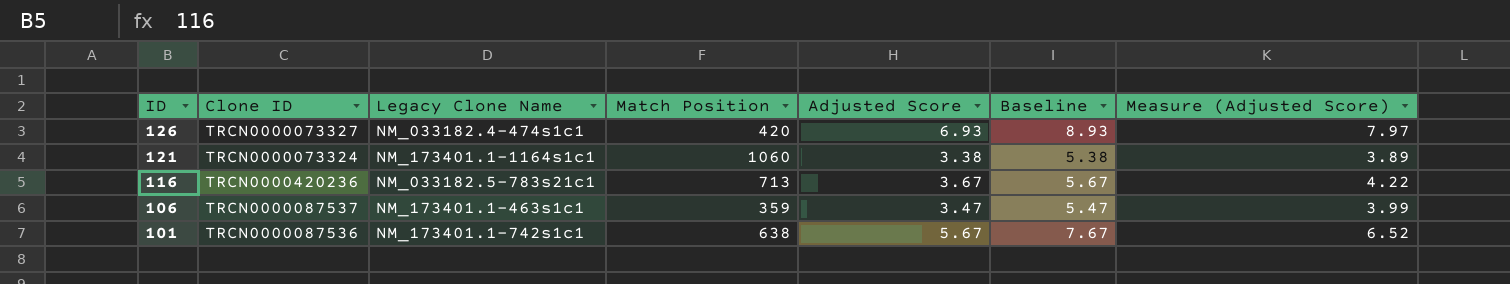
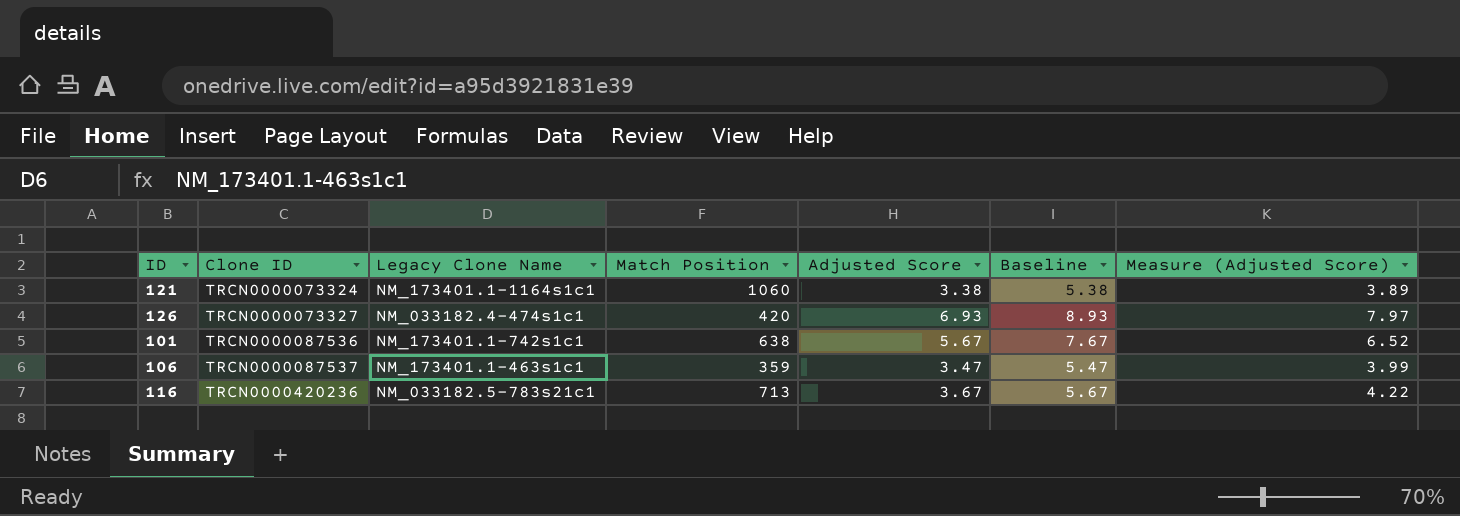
row order: ID descending -> Clone ID ascending

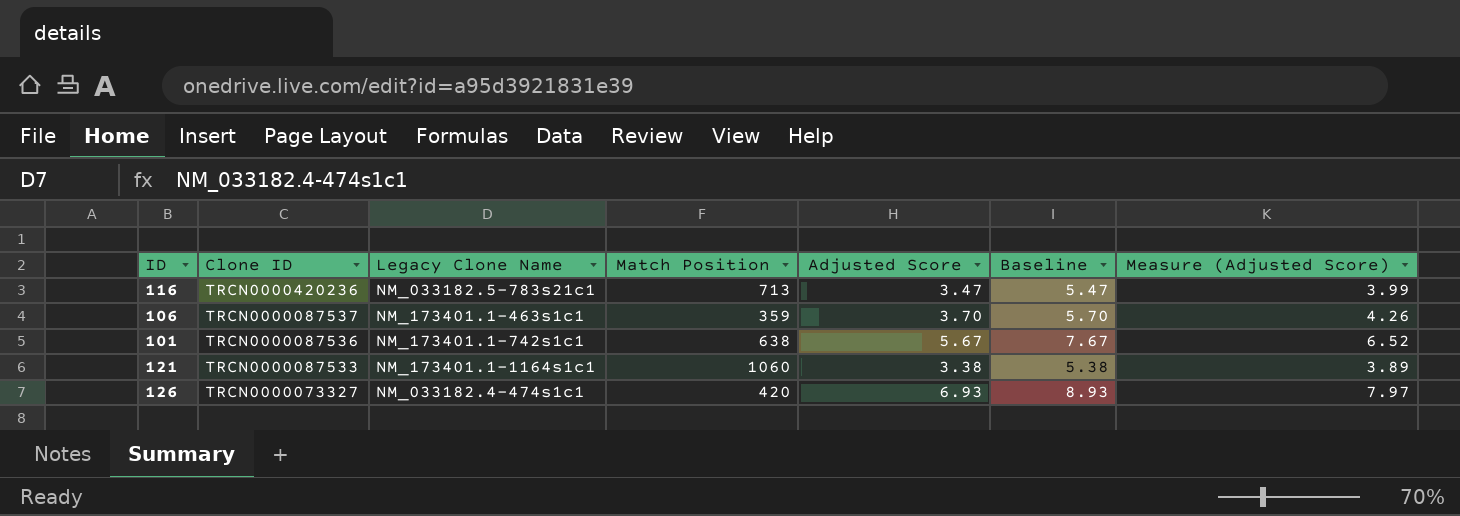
row order: Clone ID ascending -> Clone ID descending
116 | Adjusted Score: 3.67 -> 3.47
116 | Baseline: 5.67 -> 5.47
116 | Measure (Adjusted Score): 4.22 -> 3.99
106 | Adjusted Score: 3.47 -> 3.70
106 | Baseline: 5.47 -> 5.70
106 | Measure (Adjusted Score): 3.99 -> 4.26
121 | Clone ID: TRCN0000073324 -> TRCN0000087533

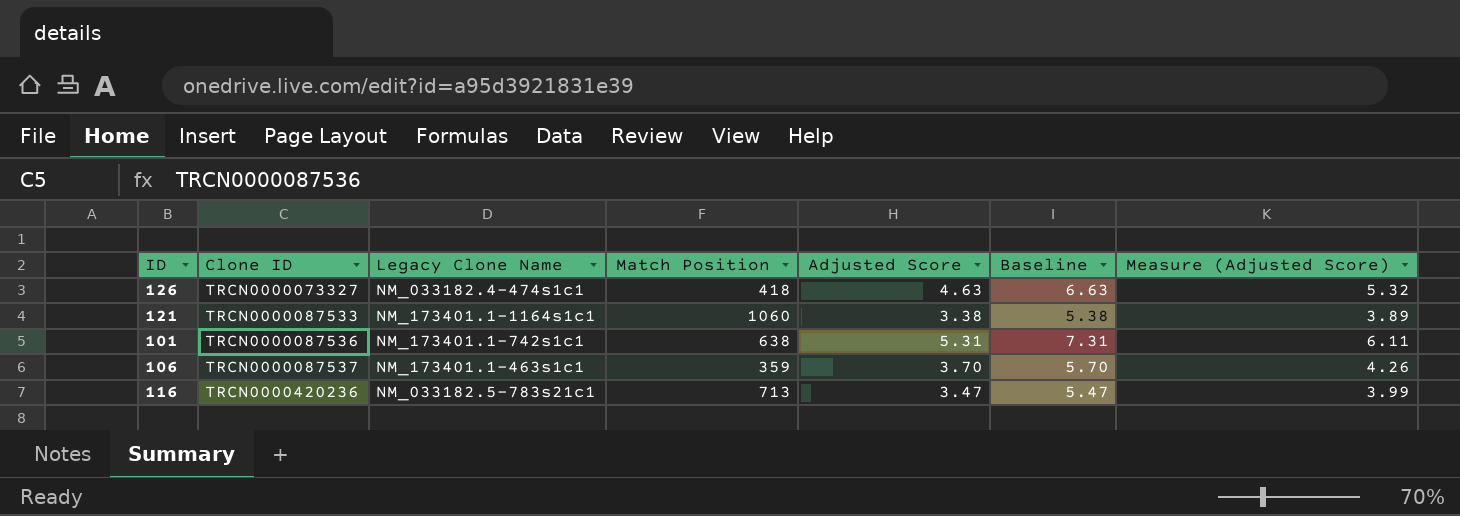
row order: Clone ID descending -> Clone ID ascending
126 | Match Position: 420 -> 418
126 | Adjusted Score: 6.93 -> 4.63
126 | Baseline: 8.93 -> 6.63
126 | Measure (Adjusted Score): 7.97 -> 5.32
101 | Adjusted Score: 5.67 -> 5.31
101 | Baseline: 7.67 -> 7.31
101 | Measure (Adjusted Score): 6.52 -> 6.11

